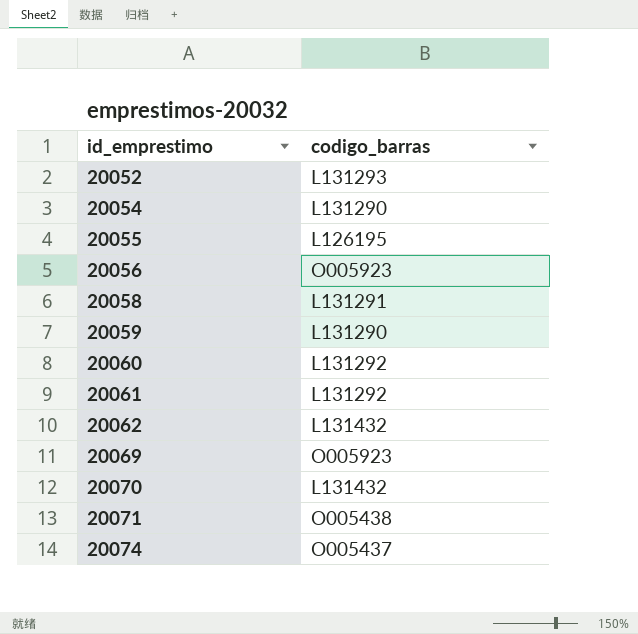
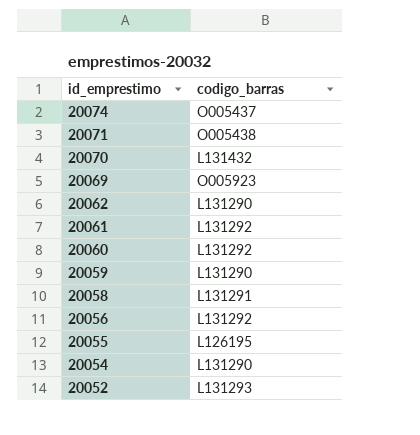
row order: id_emprestimo ascending -> id_emprestimo descending
20062 | codigo_barras: L131432 -> L131290
20056 | codigo_barras: O005923 -> L131292

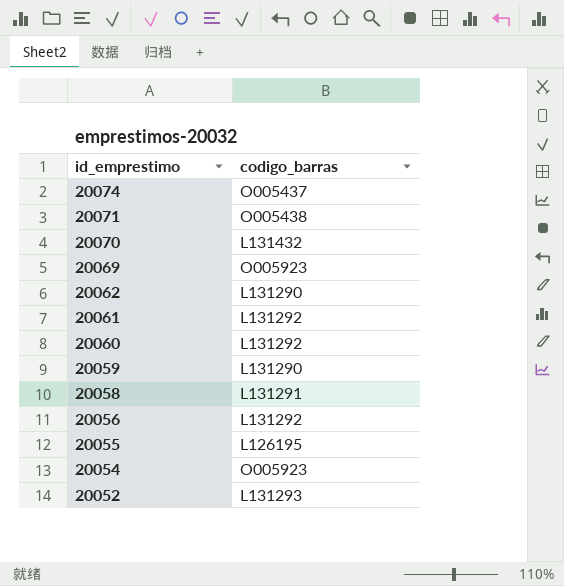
20054 | codigo_barras: L131290 -> O005923

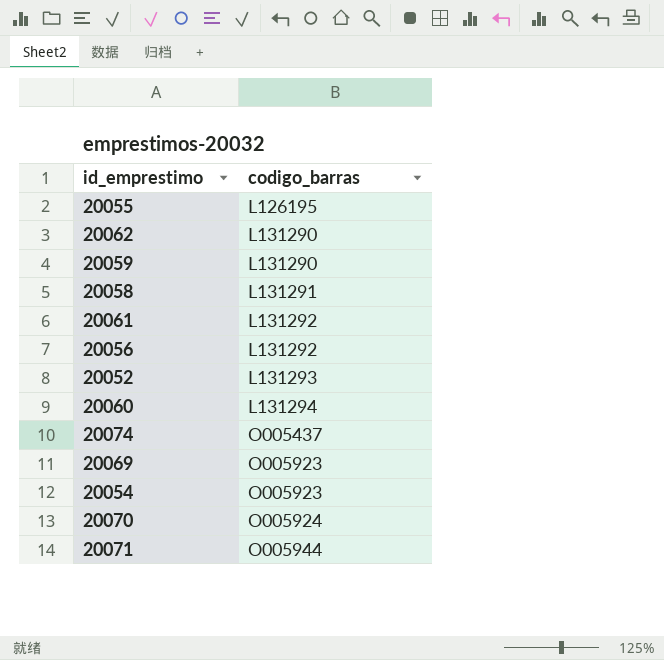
row order: id_emprestimo descending -> codigo_barras ascending
20060 | codigo_barras: L131292 -> L131294
20070 | codigo_barras: L131432 -> O005924
20071 | codigo_barras: O005438 -> O005944

